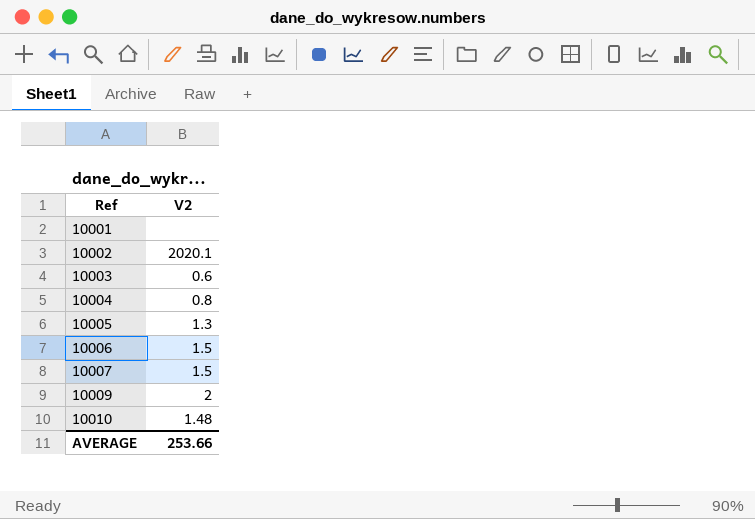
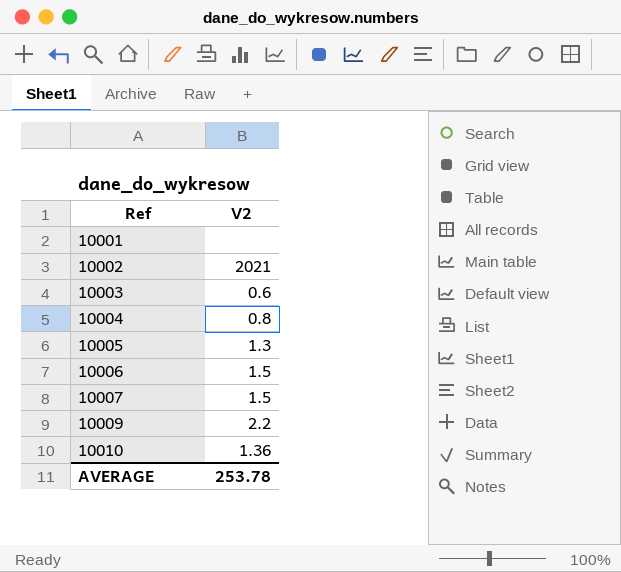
10002 | V2: 2020.1 -> 2021
10009 | V2: 2 -> 2.2
10010 | V2: 1.48 -> 1.36
AVERAGE | V2: 253.66 -> 253.78

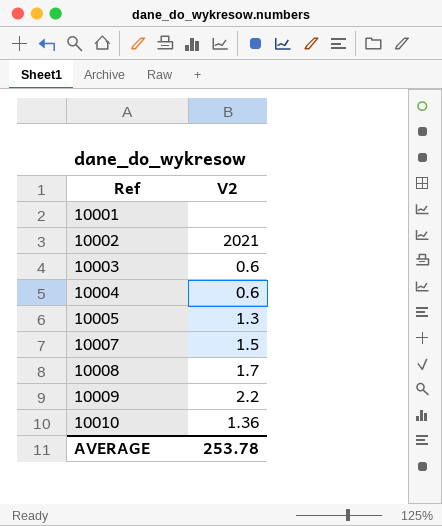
row 10006: 1.5 -> none
10004 | V2: 0.8 -> 0.6
row 10008: none -> 1.7

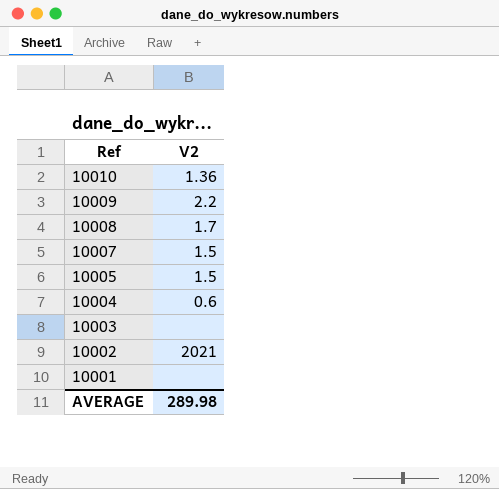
row order: Ref ascending -> Ref descending
10005 | V2: 1.3 -> 1.5
10003 | V2: 0.6 -> none
AVERAGE | V2: 253.78 -> 289.98

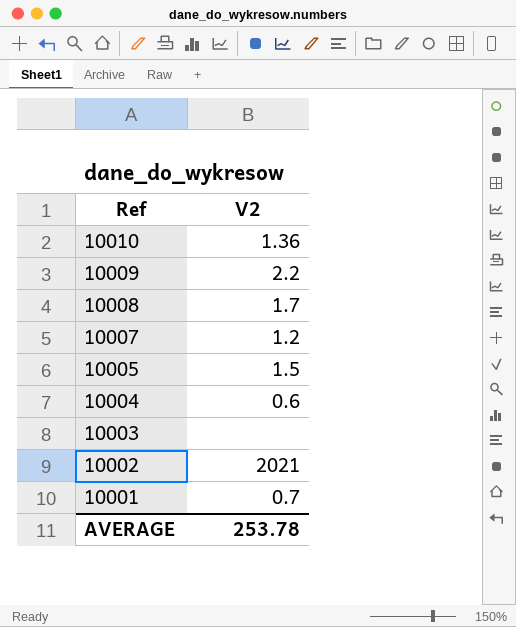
10007 | V2: 1.5 -> 1.2
10001 | V2: none -> 0.7
AVERAGE | V2: 289.98 -> 253.78

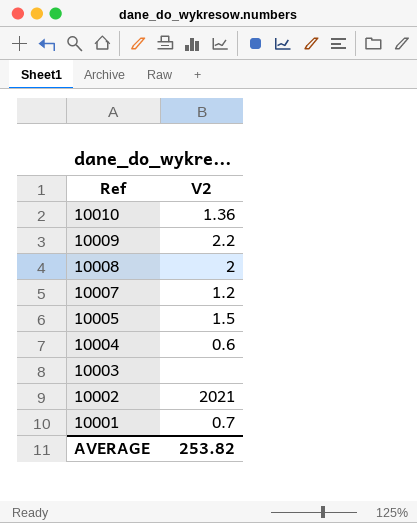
10008 | V2: 1.7 -> 2
AVERAGE | V2: 253.78 -> 253.82

